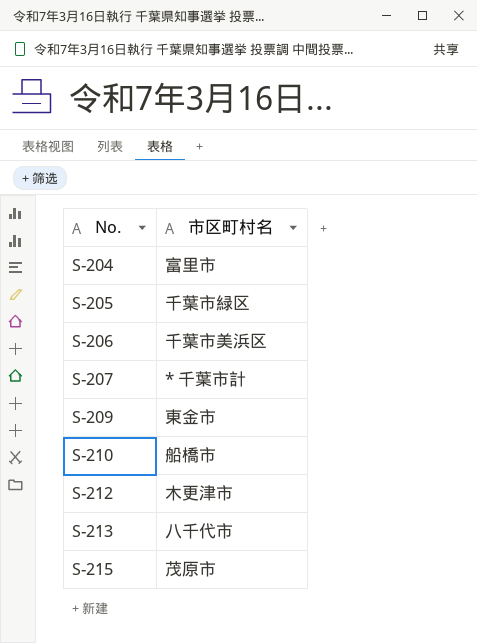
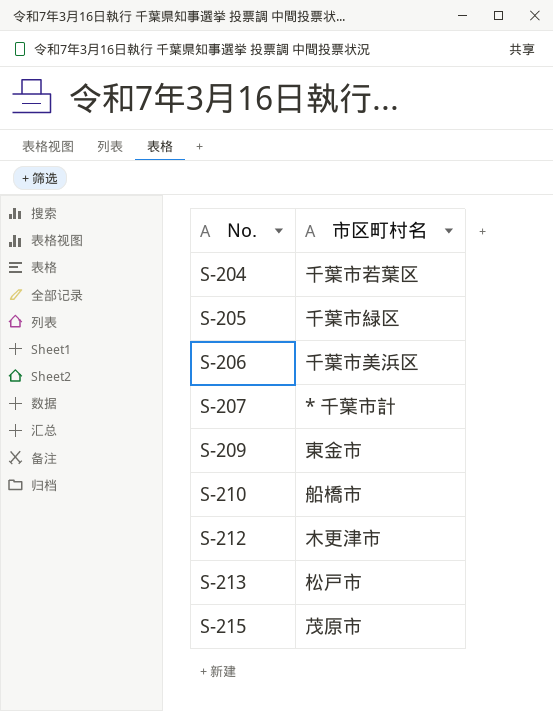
S-204 | 市区町村名: 富里市 -> 千葉市若葉区
S-213 | 市区町村名: 八千代市 -> 松戸市

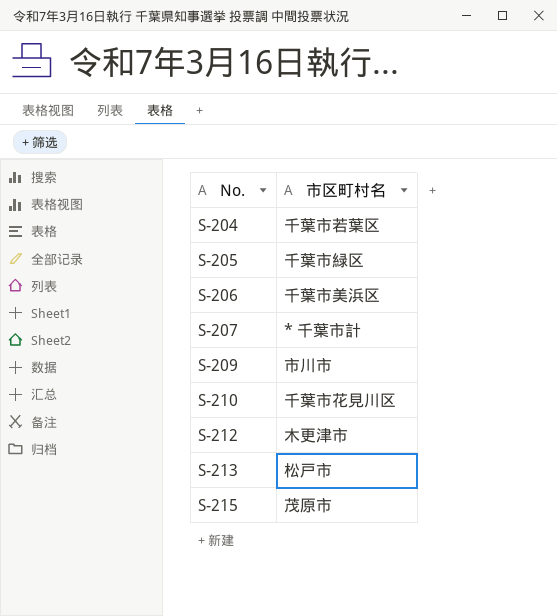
S-209 | 市区町村名: 東金市 -> 市川市
S-210 | 市区町村名: 船橋市 -> 千葉市花見川区

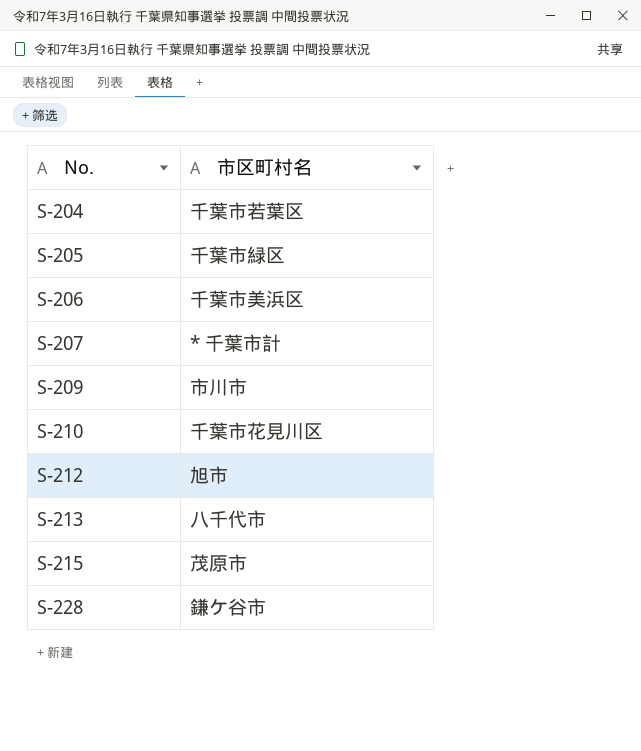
S-212 | 市区町村名: 木更津市 -> 旭市
S-213 | 市区町村名: 松戸市 -> 八千代市
row S-228: none -> 鎌ケ谷市

